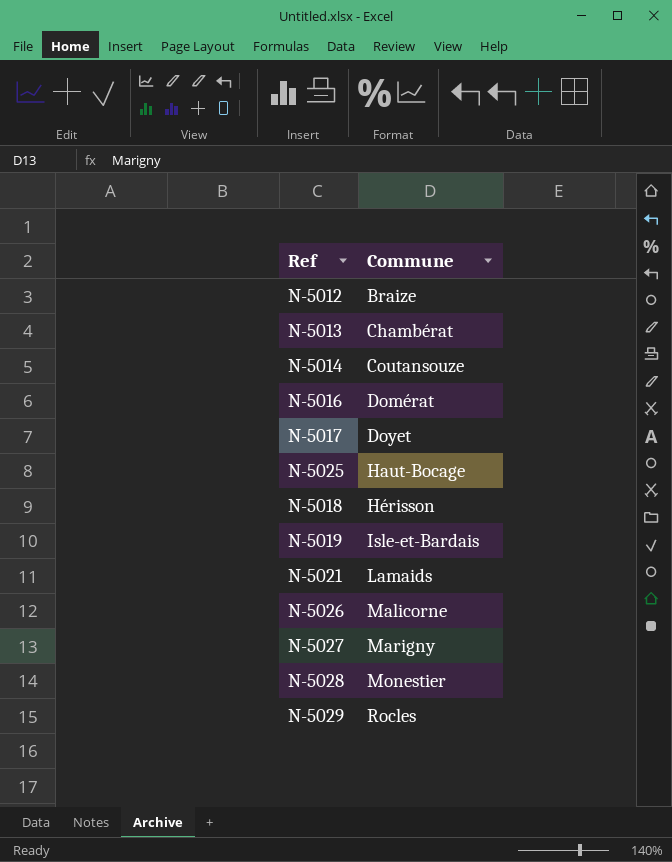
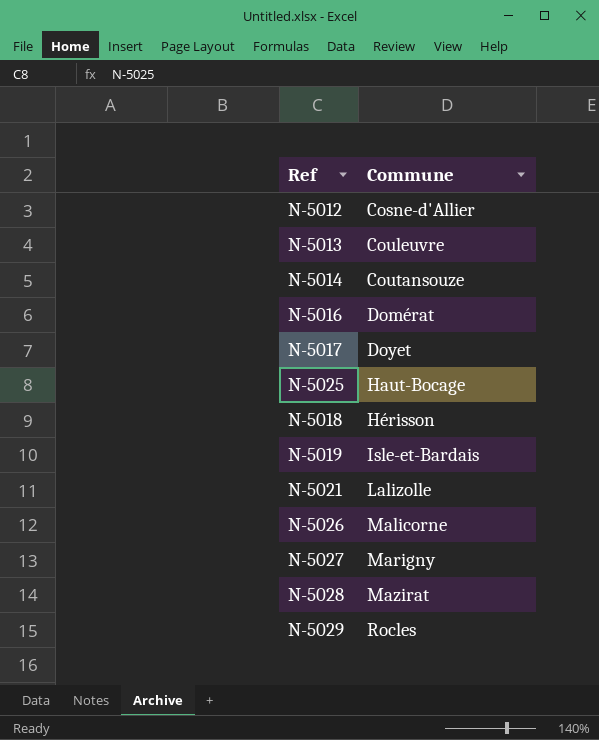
N-5012 | Commune: Braize -> Cosne-d'Allier
N-5013 | Commune: Chambérat -> Couleuvre
N-5021 | Commune: Lamaids -> Lalizolle
N-5028 | Commune: Monestier -> Mazirat

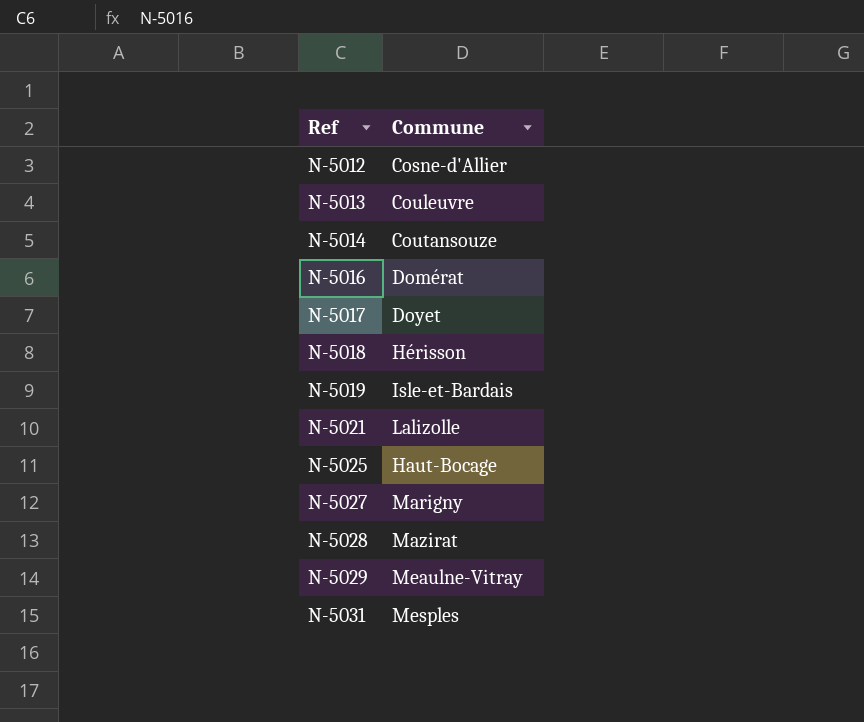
row order: Commune ascending -> Ref ascending
row N-5026: Malicorne -> none
N-5029 | Commune: Rocles -> Meaulne-Vitray
row N-5031: none -> Mesples

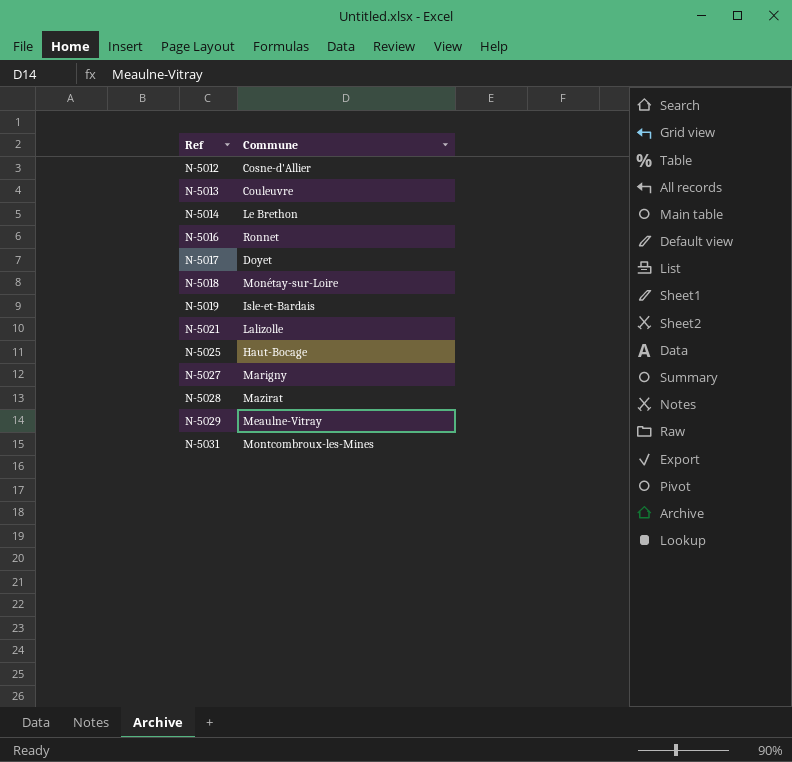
N-5014 | Commune: Coutansouze -> Le Brethon
N-5016 | Commune: Domérat -> Ronnet
N-5018 | Commune: Hérisson -> Monétay-sur-Loire
N-5031 | Commune: Mesples -> Montcombroux-les-Mines

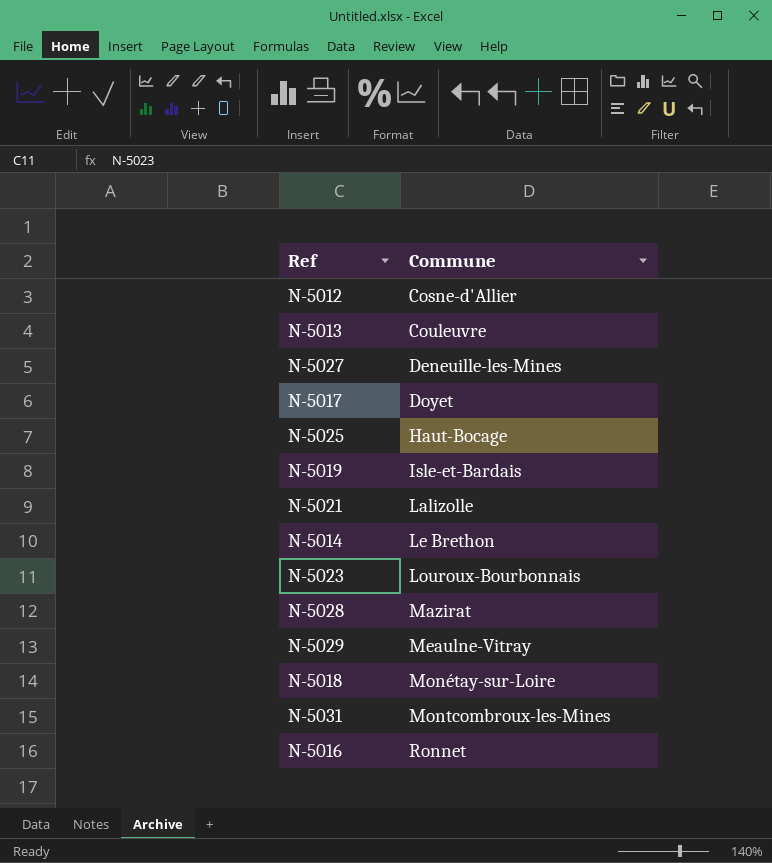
row order: Ref ascending -> Commune ascending
N-5027 | Commune: Marigny -> Deneuille-les-Mines
row N-5023: none -> Louroux-Bourbonnais

